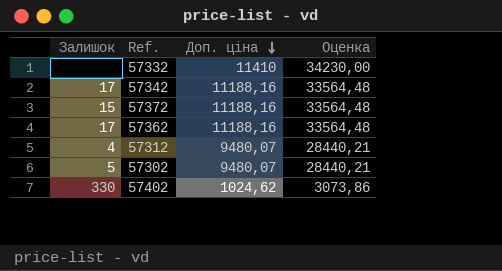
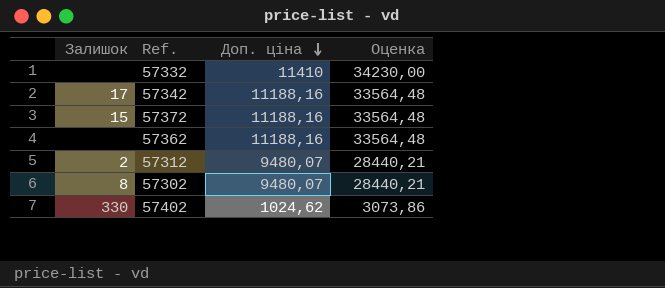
57362 | Залишок: 17 -> none
57312 | Залишок: 4 -> 2
57302 | Залишок: 5 -> 8

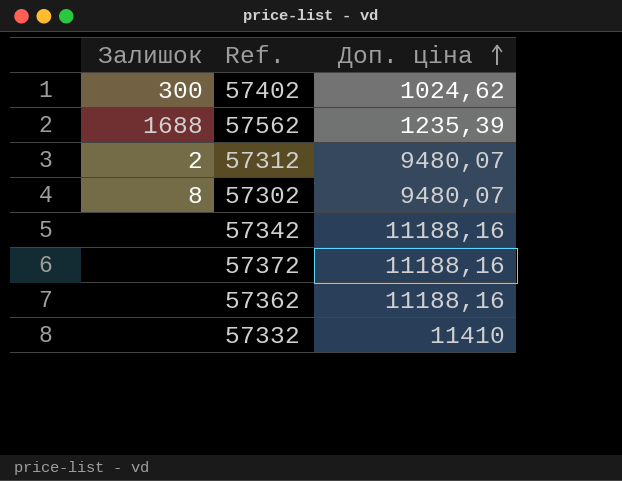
row order: Доп. ціна descending -> Доп. ціна ascending
column Оценка | formula: [Доп. ціна] * 3 -> none
57402 | Залишок: 330 -> 300
row 57562: none -> 1688 | 1235,39
57342 | Залишок: 17 -> none
57372 | Залишок: 15 -> none

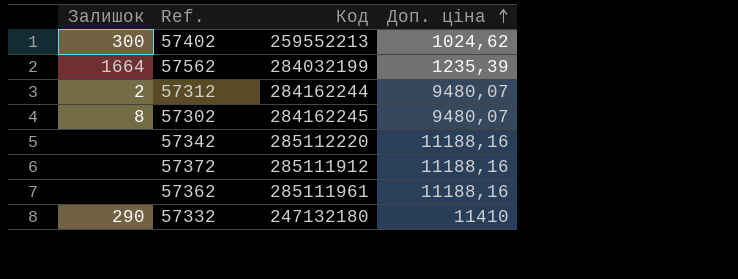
column Код | position: none -> 3
57562 | Залишок: 1688 -> 1664
57332 | Залишок: none -> 290

